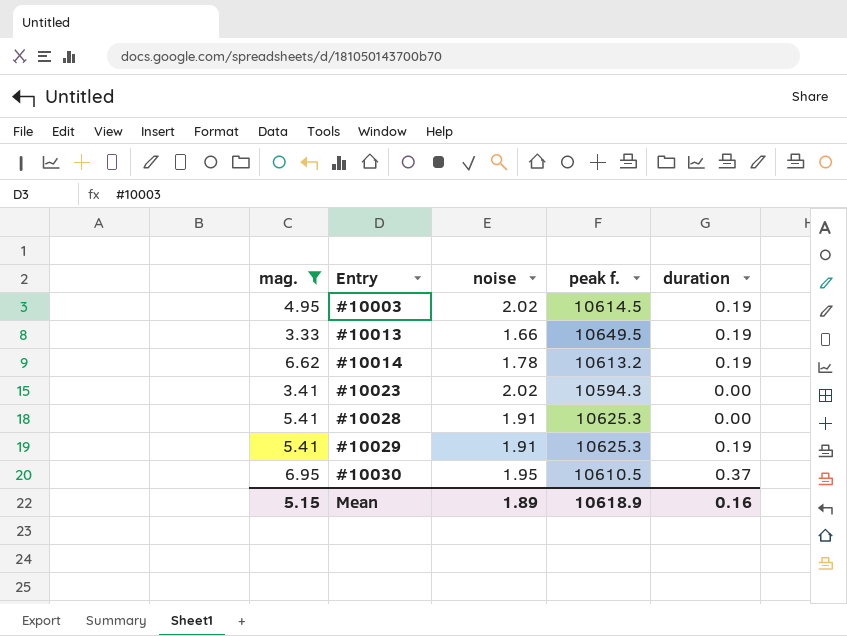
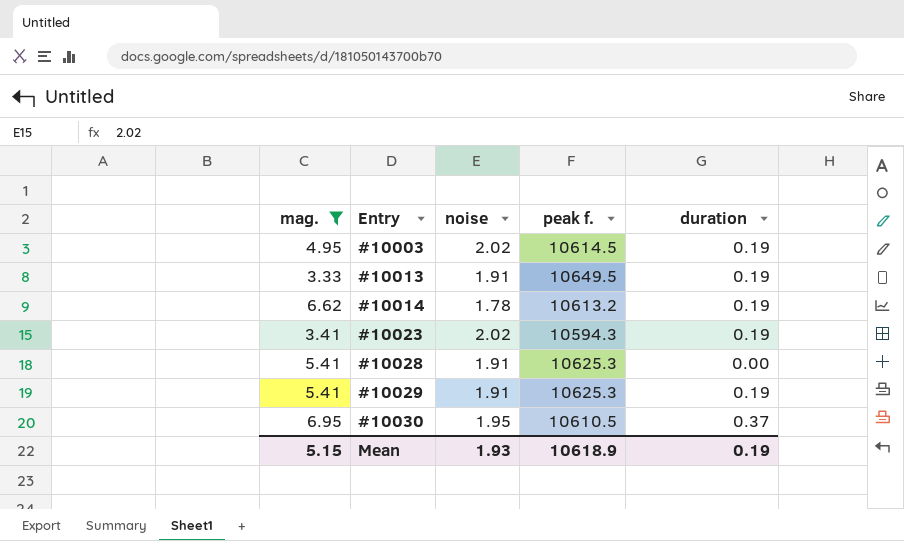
#10013 | noise: 1.66 -> 1.91
#10023 | duration: 0.00 -> 0.19
Mean | noise: 1.89 -> 1.93
Mean | duration: 0.16 -> 0.19

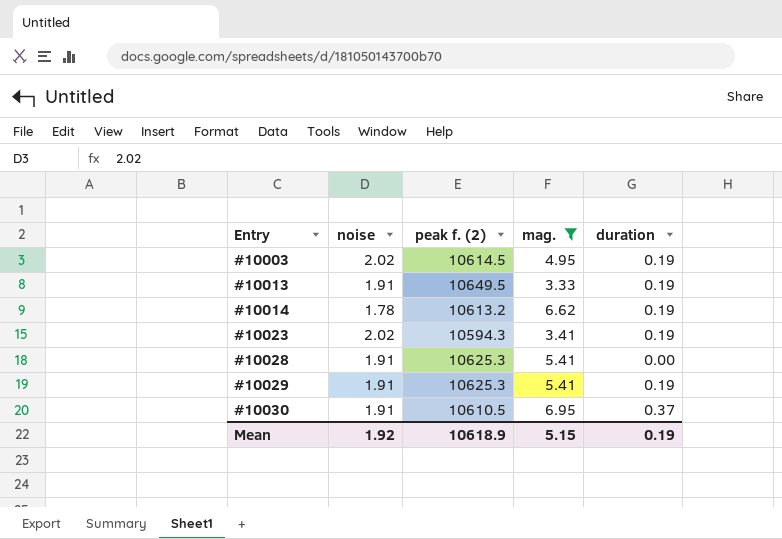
column name: peak f. -> peak f. (2)
column mag. | position: 1 -> 4
#10030 | noise: 1.95 -> 1.91
Mean | noise: 1.93 -> 1.92

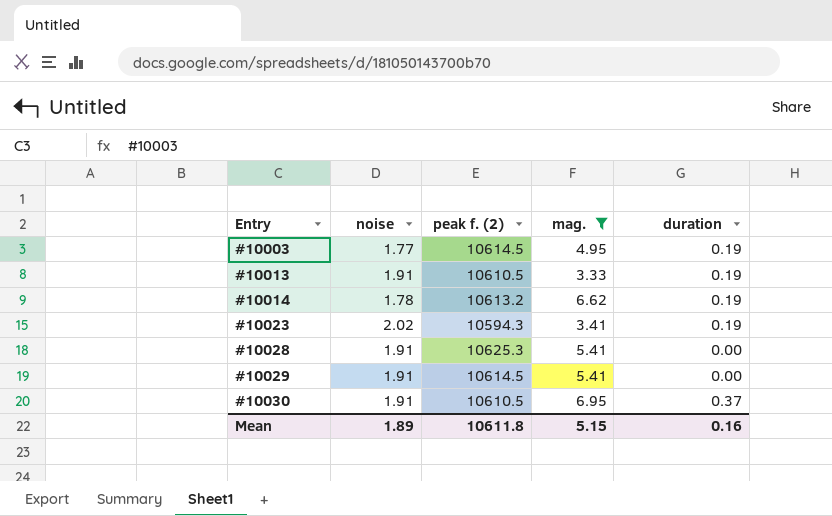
#10003 | noise: 2.02 -> 1.77
#10013 | peak f. (2): 10649.5 -> 10610.5
#10029 | peak f. (2): 10625.3 -> 10614.5
#10029 | duration: 0.19 -> 0.00
Mean | noise: 1.92 -> 1.89
Mean | peak f. (2): 10618.9 -> 10611.8
Mean | duration: 0.19 -> 0.16

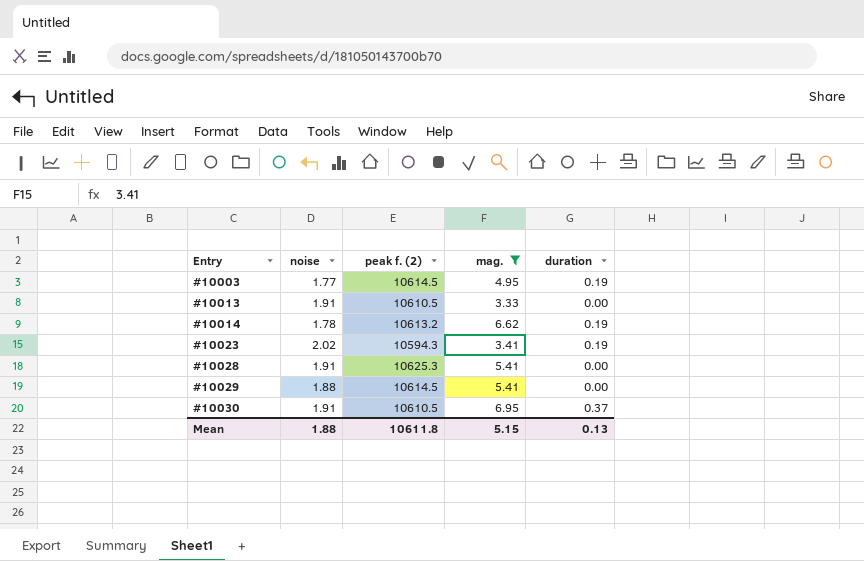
#10013 | duration: 0.19 -> 0.00
#10029 | noise: 1.91 -> 1.88
Mean | noise: 1.89 -> 1.88
Mean | duration: 0.16 -> 0.13

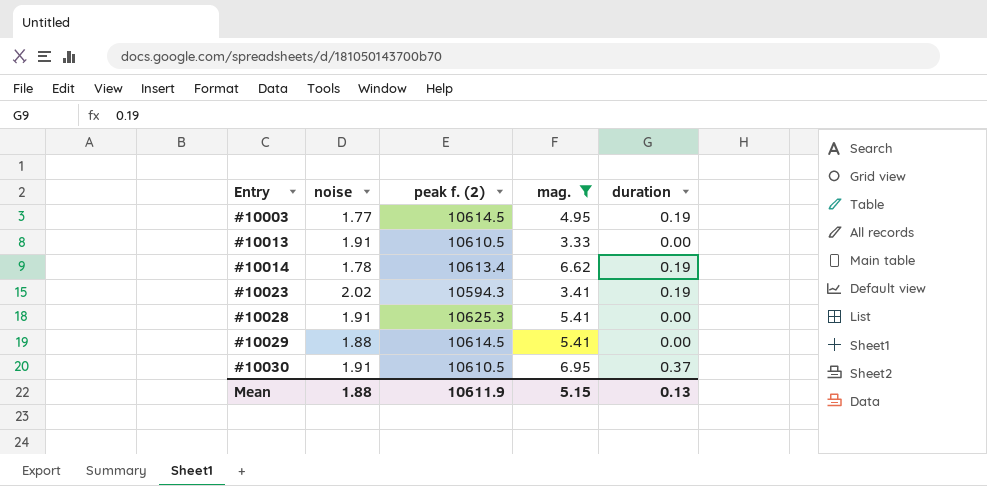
#10014 | peak f. (2): 10613.2 -> 10613.4
Mean | peak f. (2): 10611.8 -> 10611.9

